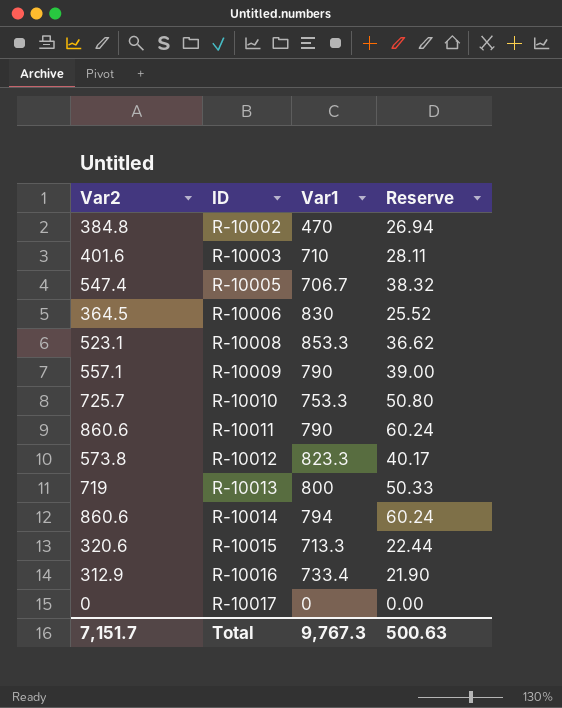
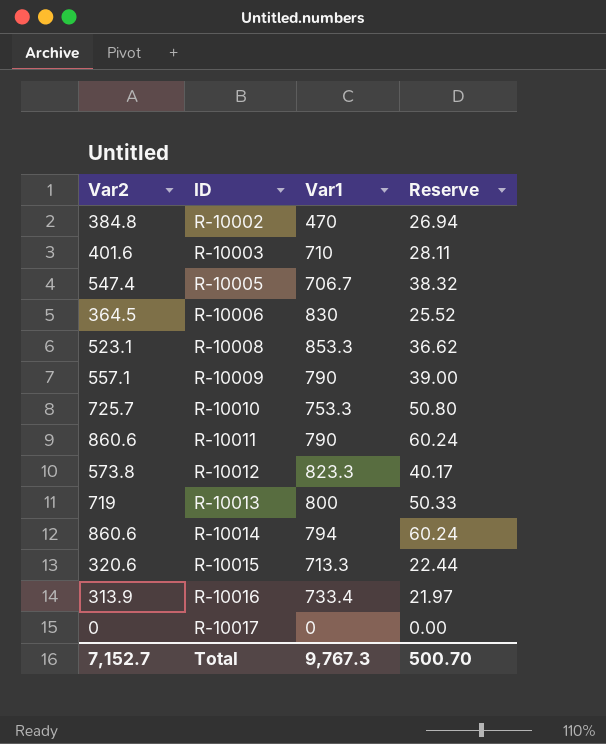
R-10016 | Var2: 312.9 -> 313.9
R-10016 | Reserve: 21.90 -> 21.97
Total | Var2: 7,151.7 -> 7,152.7
Total | Reserve: 500.63 -> 500.70

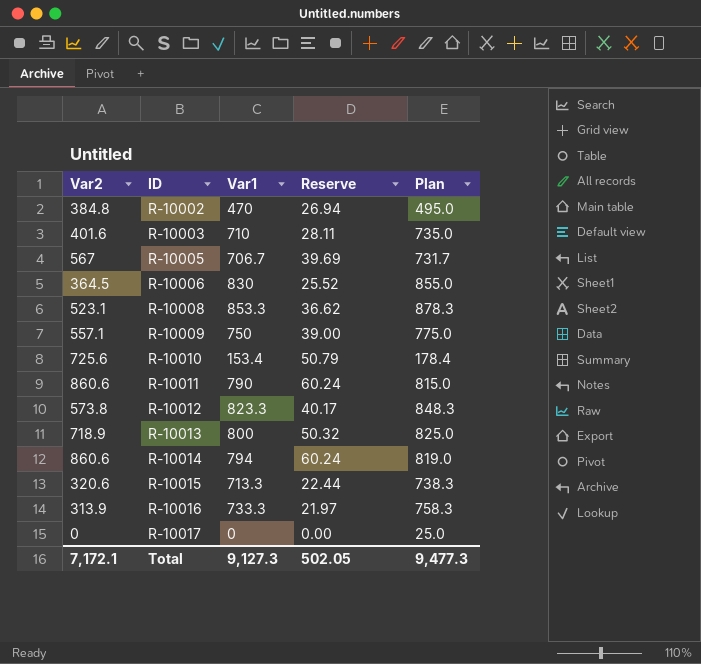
column Plan | formula: none -> [Var1] + 25
R-10005 | Var2: 547.4 -> 567
R-10005 | Reserve: 38.32 -> 39.69
R-10009 | Var1: 790 -> 750
R-10010 | Var2: 725.7 -> 725.6
R-10010 | Var1: 753.3 -> 153.4
R-10010 | Reserve: 50.80 -> 50.79
R-10013 | Var2: 719 -> 718.9
R-10013 | Reserve: 50.33 -> 50.32
R-10016 | Var1: 733.4 -> 733.3
Total | Var2: 7,152.7 -> 7,172.1
Total | Var1: 9,767.3 -> 9,127.3
Total | Reserve: 500.70 -> 502.05

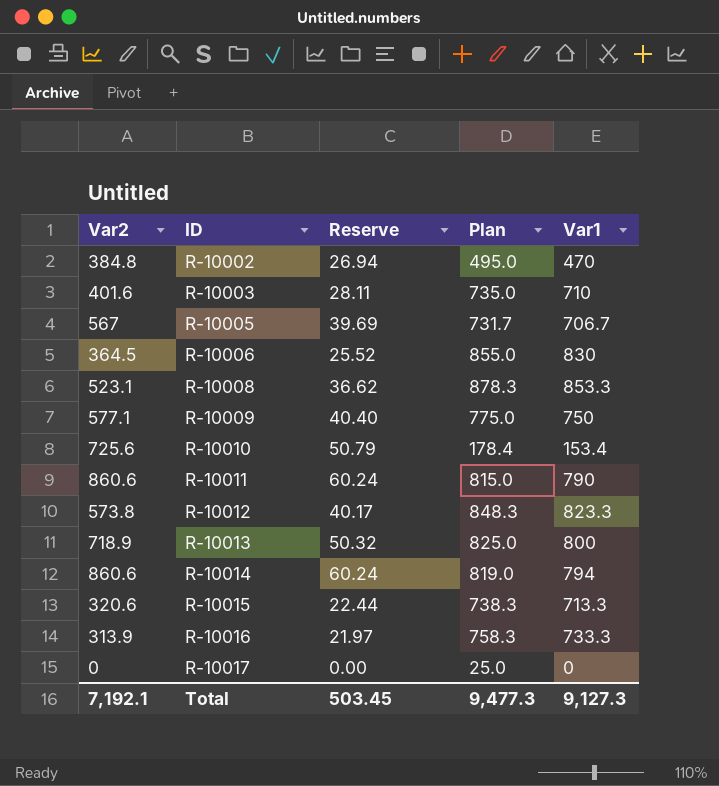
column Var1 | position: 3 -> 5
R-10009 | Var2: 557.1 -> 577.1
R-10009 | Reserve: 39.00 -> 40.40
Total | Var2: 7,172.1 -> 7,192.1
Total | Reserve: 502.05 -> 503.45

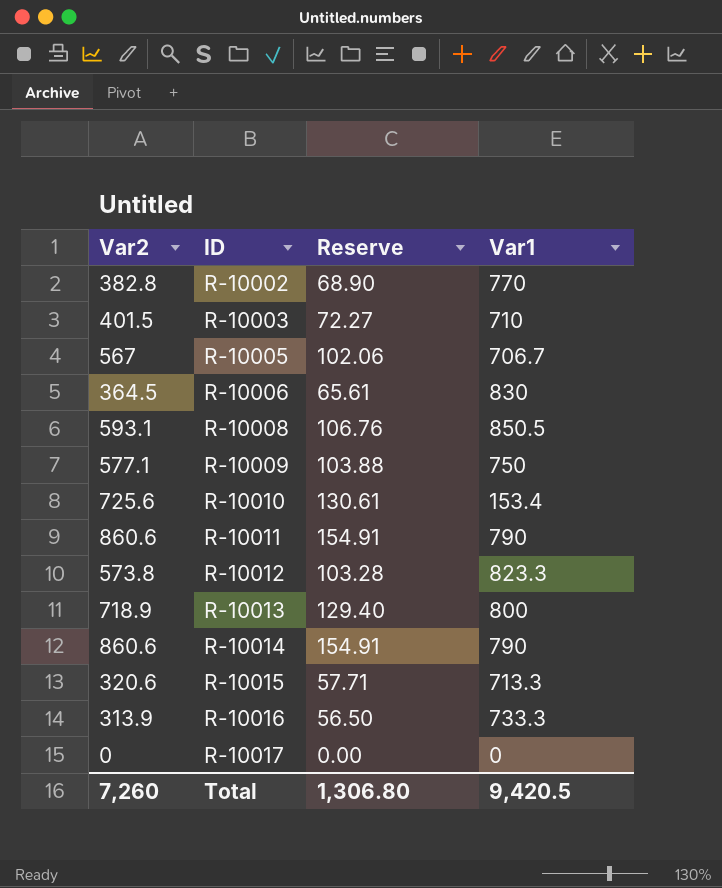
column Plan | formula: [Var1] + 25 -> none
column Reserve | formula: [Var2] * 0.07 -> [Var2] * 0.18
R-10002 | Var2: 384.8 -> 382.8
R-10002 | Var1: 470 -> 770
R-10003 | Var2: 401.6 -> 401.5
R-10008 | Var2: 523.1 -> 593.1
R-10008 | Var1: 853.3 -> 850.5
R-10014 | Var1: 794 -> 790
Total | Var2: 7,192.1 -> 7,260
Total | Reserve: 503.45 -> 1,306.80
Total | Var1: 9,127.3 -> 9,420.5

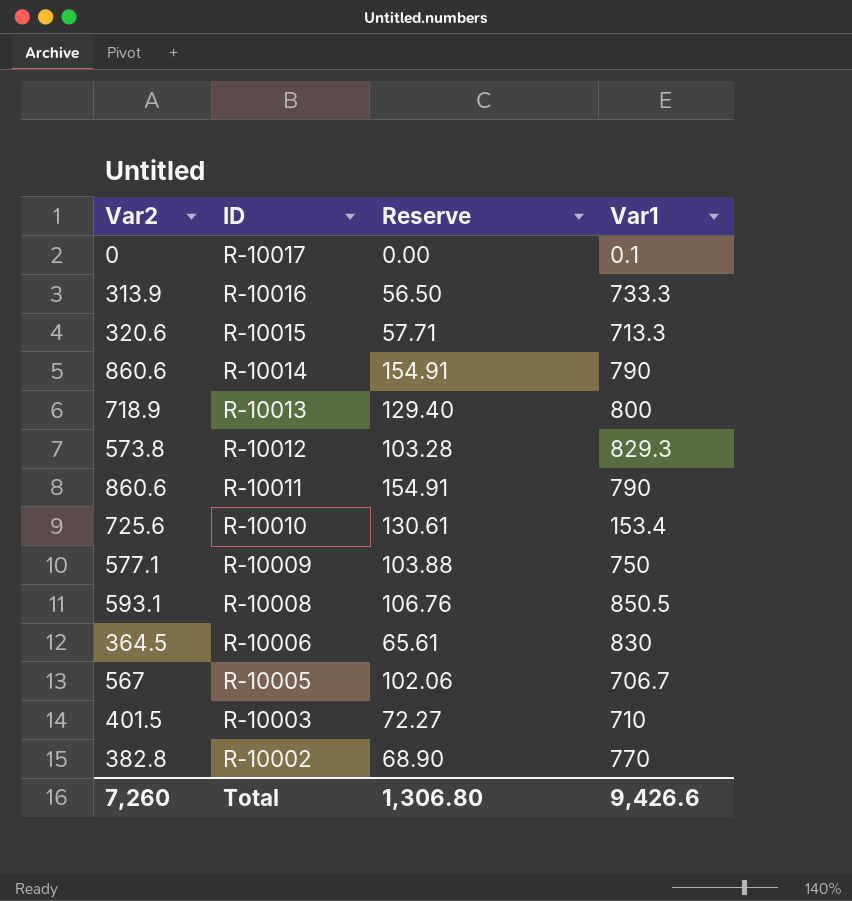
row order: ID ascending -> ID descending
R-10017 | Var1: 0 -> 0.1
R-10012 | Var1: 823.3 -> 829.3
Total | Var1: 9,420.5 -> 9,426.6

